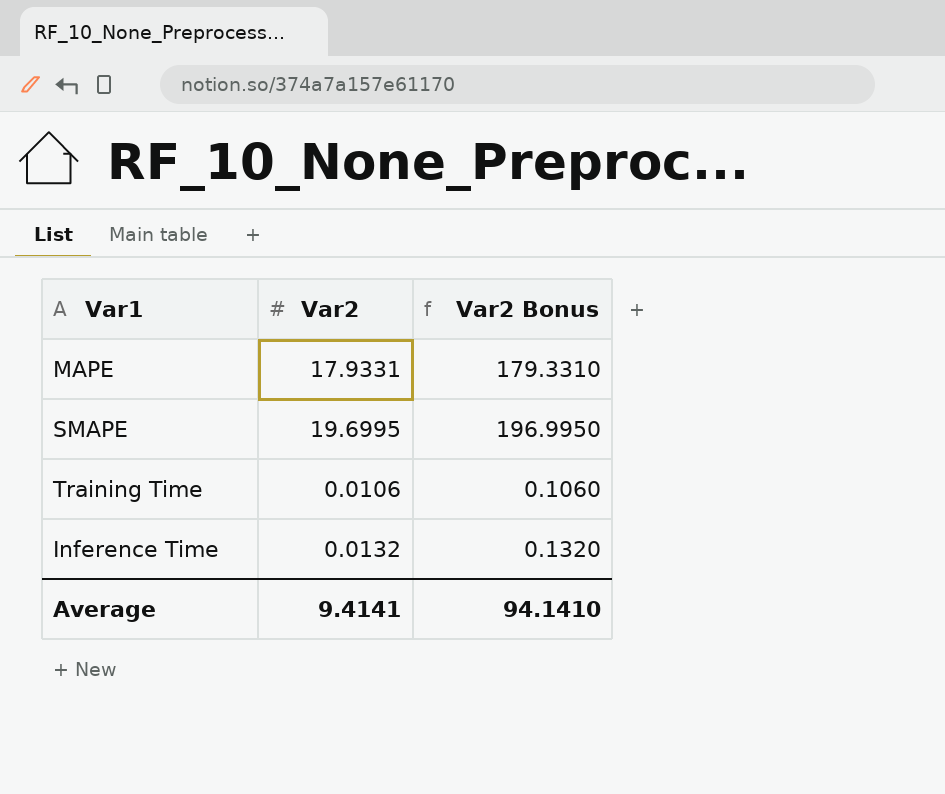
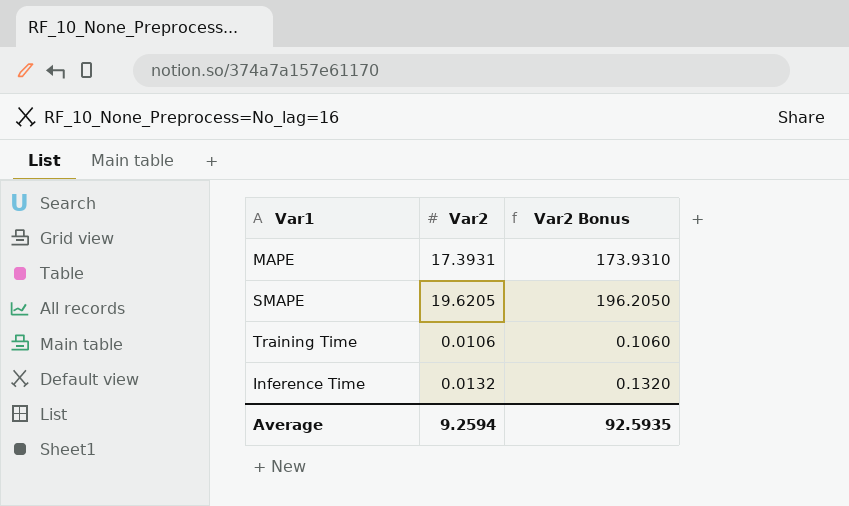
MAPE | Var2: 17.9331 -> 17.3931
MAPE | Var2 Bonus: 179.3310 -> 173.9310
SMAPE | Var2: 19.6995 -> 19.6205
SMAPE | Var2 Bonus: 196.9950 -> 196.2050
Average | Var2: 9.4141 -> 9.2594
Average | Var2 Bonus: 94.1410 -> 92.5935

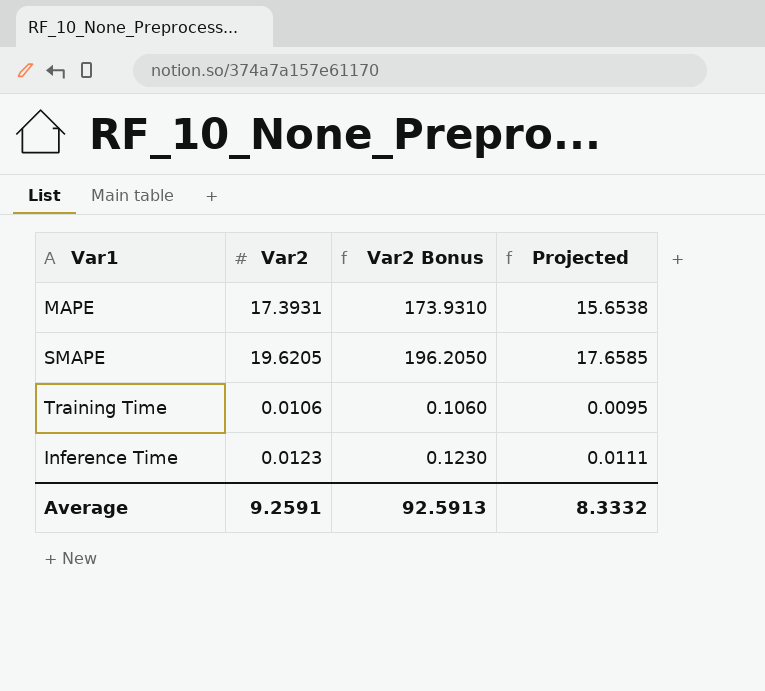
column Projected | formula: none -> [Var2] * 0.9
Inference Time | Var2: 0.0132 -> 0.0123
Inference Time | Var2 Bonus: 0.1320 -> 0.1230
Average | Var2: 9.2594 -> 9.2591
Average | Var2 Bonus: 92.5935 -> 92.5913

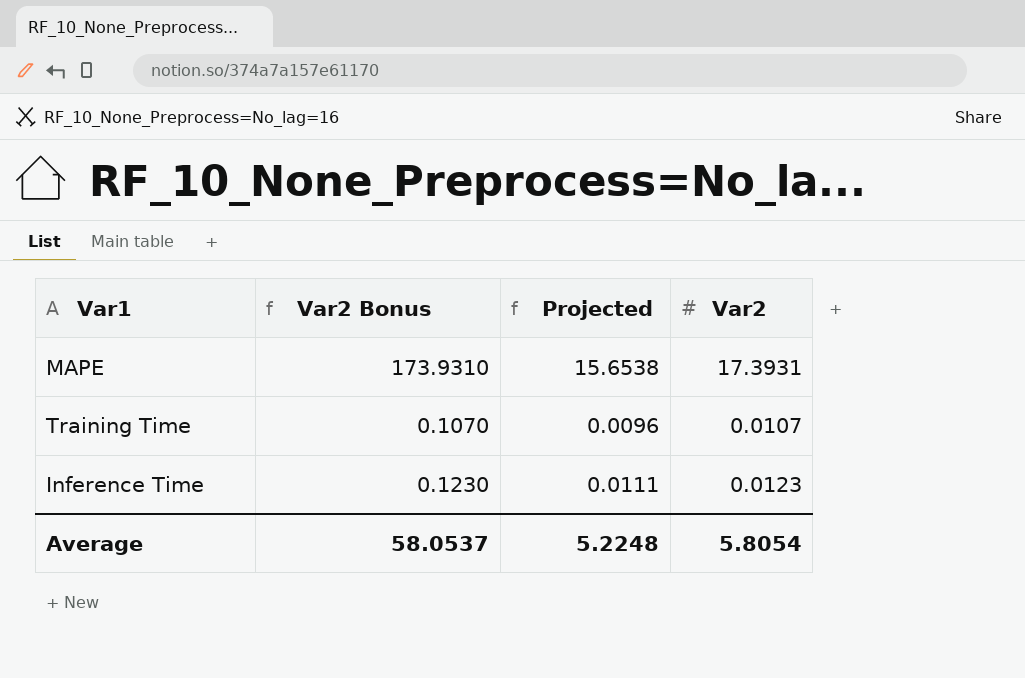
column Var2 | position: 2 -> 4
row SMAPE: 19.6205 | 196.2050 | 17.6585 -> none
Training Time | Var2 Bonus: 0.1060 -> 0.1070
Training Time | Projected: 0.0095 -> 0.0096
Training Time | Var2: 0.0106 -> 0.0107
Average | Var2 Bonus: 92.5913 -> 58.0537
Average | Projected: 8.3332 -> 5.2248
Average | Var2: 9.2591 -> 5.8054

